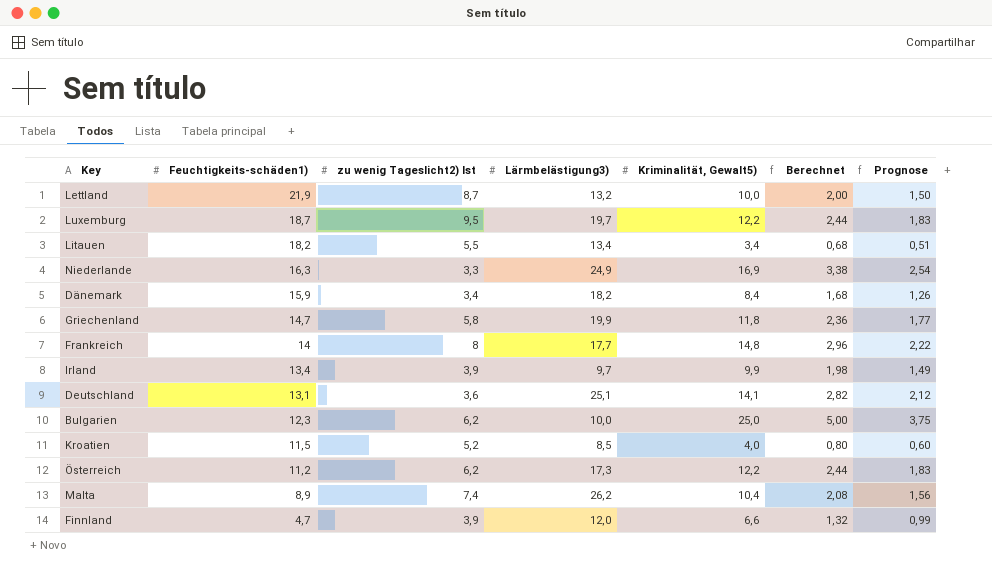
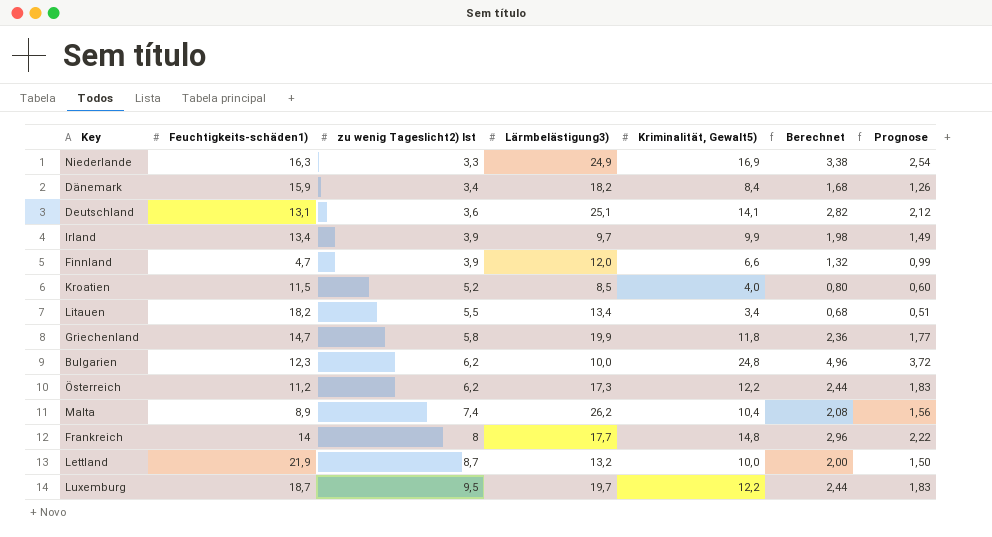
row order: Feuchtigkeits-schäden1) descending -> zu wenig Tageslicht2) Ist ascending
Bulgarien | Kriminalität, Gewalt5): 25,0 -> 24,8
Bulgarien | Berechnet: 5,00 -> 4,96
Bulgarien | Prognose: 3,75 -> 3,72

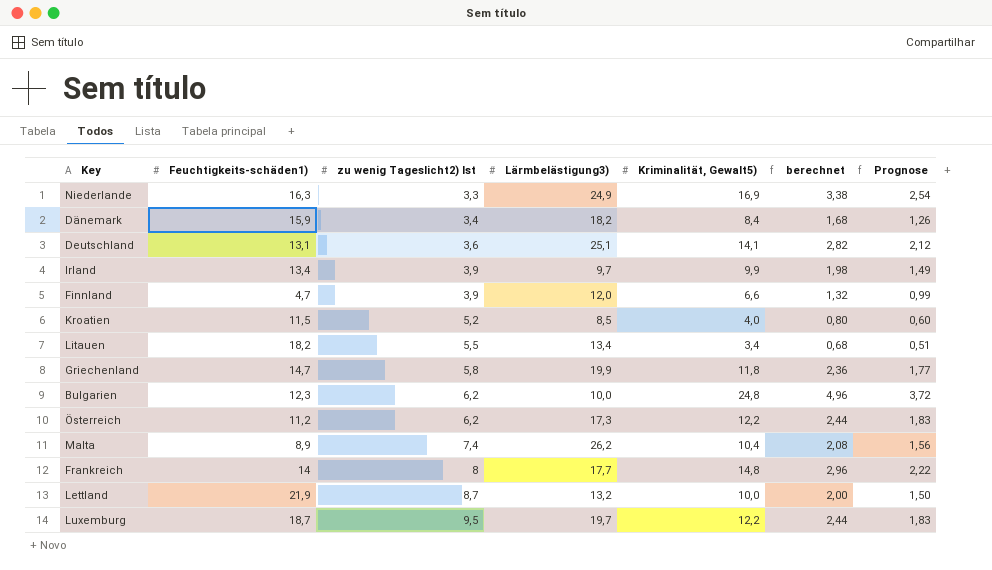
column name: Berechnet -> berechnet

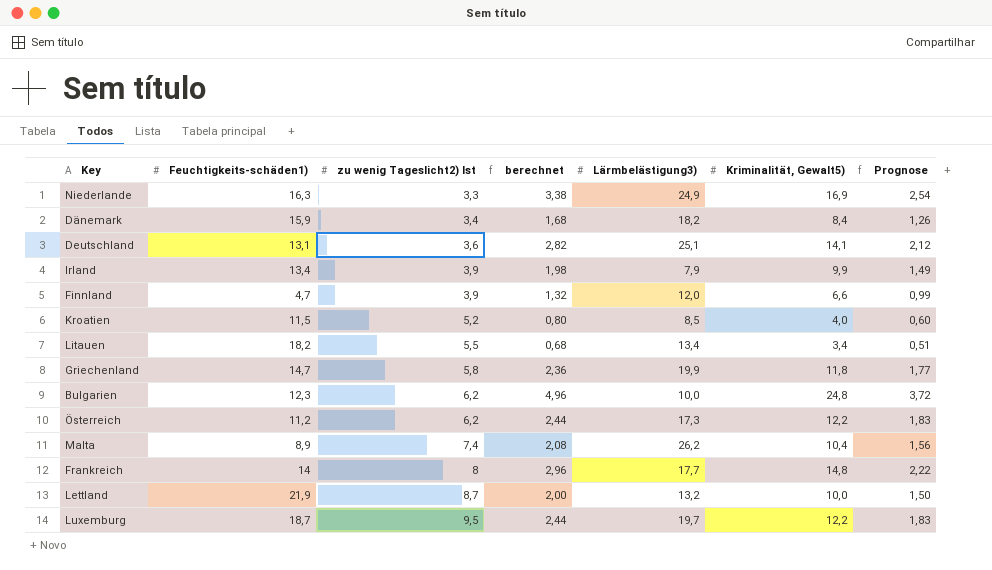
column berechnet | position: 6 -> 4
Irland | Lärmbelästigung3): 9,7 -> 7,9

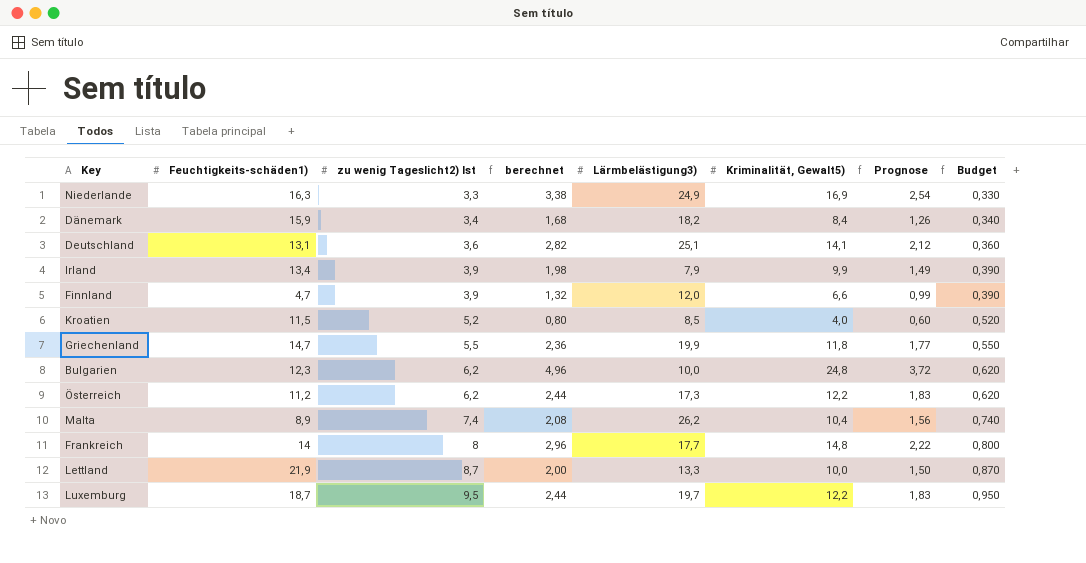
column Budget | formula: none -> [zu wenig Tageslicht2) Ist] * 0,1
row Litauen: 18,2 | 5,5 | 0,68 | 13,4 | 3,4 | 0,51 -> none
Griechenland | zu wenig Tageslicht2) Ist: 5,8 -> 5,5
Lettland | Lärmbelästigung3): 13,2 -> 13,3

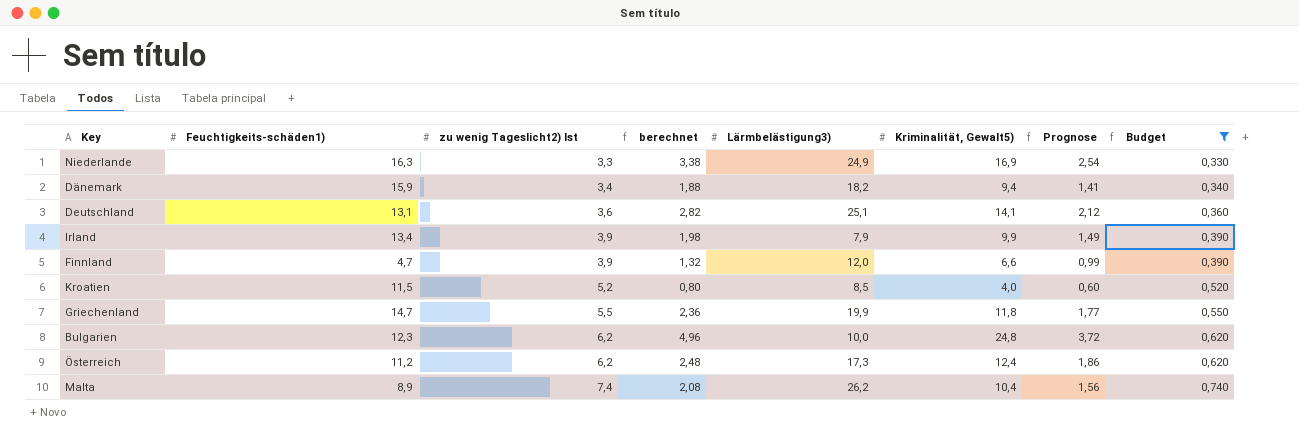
filter: none -> Budget <= 0,740
Dänemark | berechnet: 1,68 -> 1,88
Dänemark | Kriminalität, Gewalt5): 8,4 -> 9,4
Dänemark | Prognose: 1,26 -> 1,41
Österreich | berechnet: 2,44 -> 2,48
Österreich | Kriminalität, Gewalt5): 12,2 -> 12,4
Österreich | Prognose: 1,83 -> 1,86

